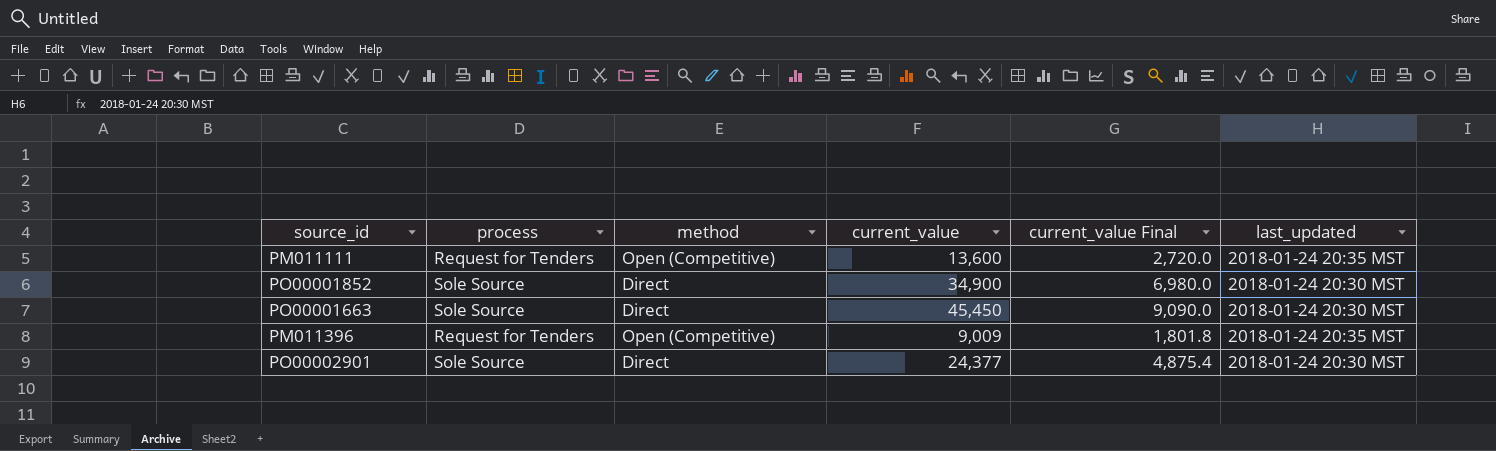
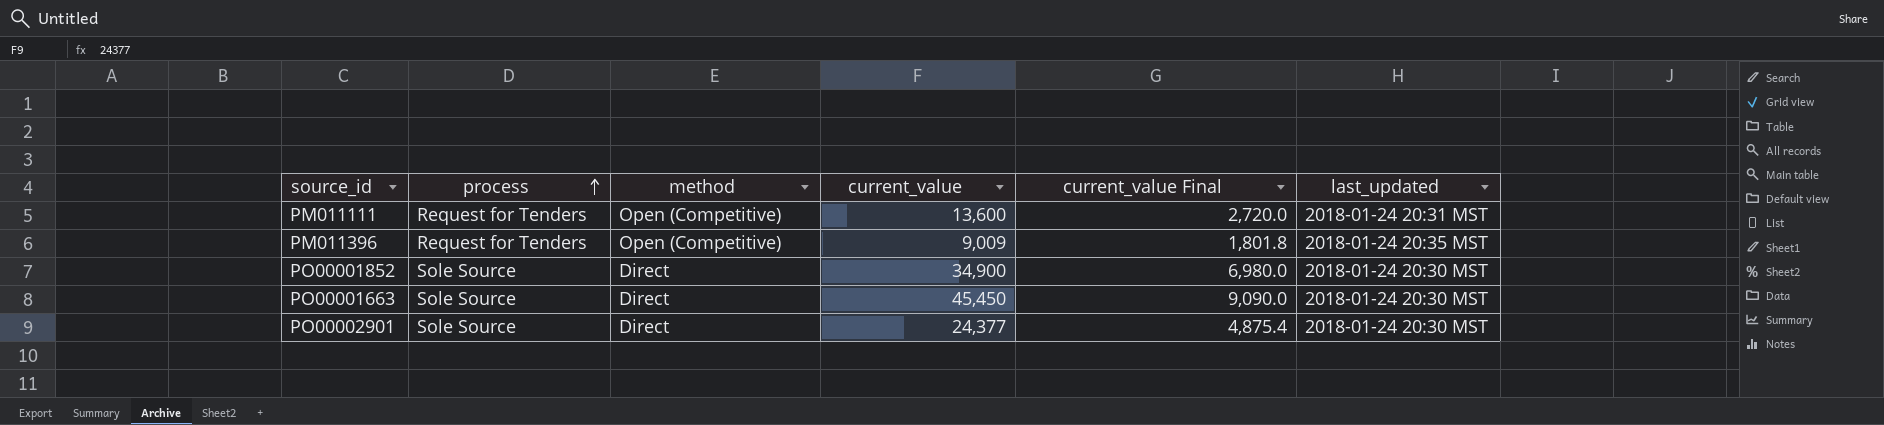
row order: none -> process ascending
PM011111 | last_updated: 2018-01-24 20:35 MST -> 2018-01-24 20:31 MST

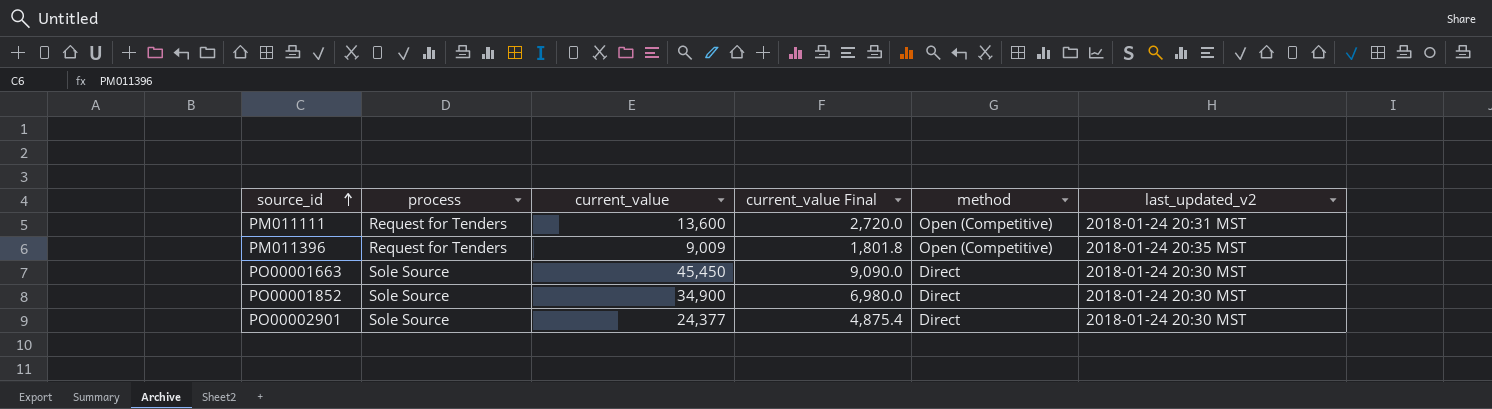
row order: process ascending -> source_id ascending
column method | position: 3 -> 5
column name: last_updated -> last_updated_v2

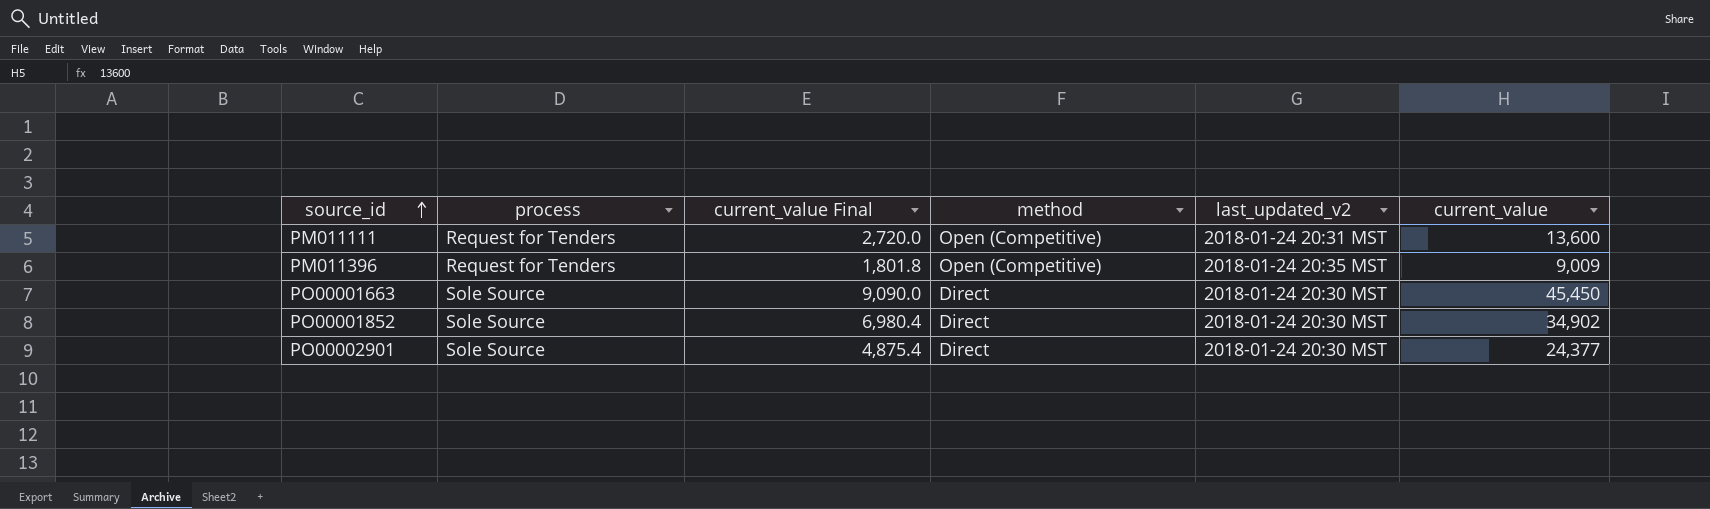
column current_value | position: 3 -> 6
PO00001852 | current_value Final: 6,980.0 -> 6,980.4
PO00001852 | current_value: 34,900 -> 34,902

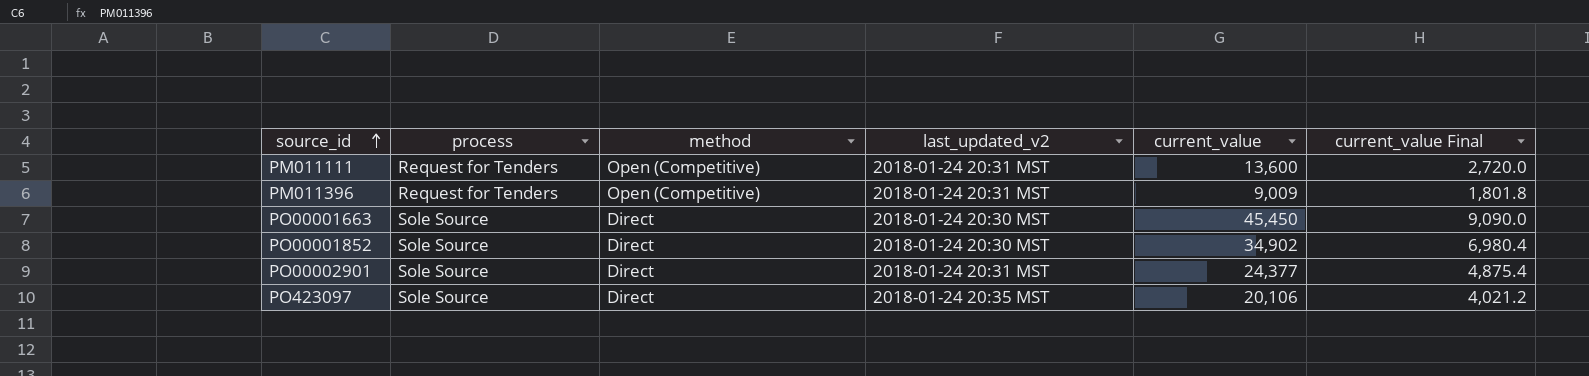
column current_value Final | position: 3 -> 6
PM011396 | last_updated_v2: 2018-01-24 20:35 MST -> 2018-01-24 20:31 MST
PO00002901 | last_updated_v2: 2018-01-24 20:30 MST -> 2018-01-24 20:31 MST
row PO423097: none -> Sole Source | Direct | 2018-01-24 20:35 MST | 20,106 | 4,021.2

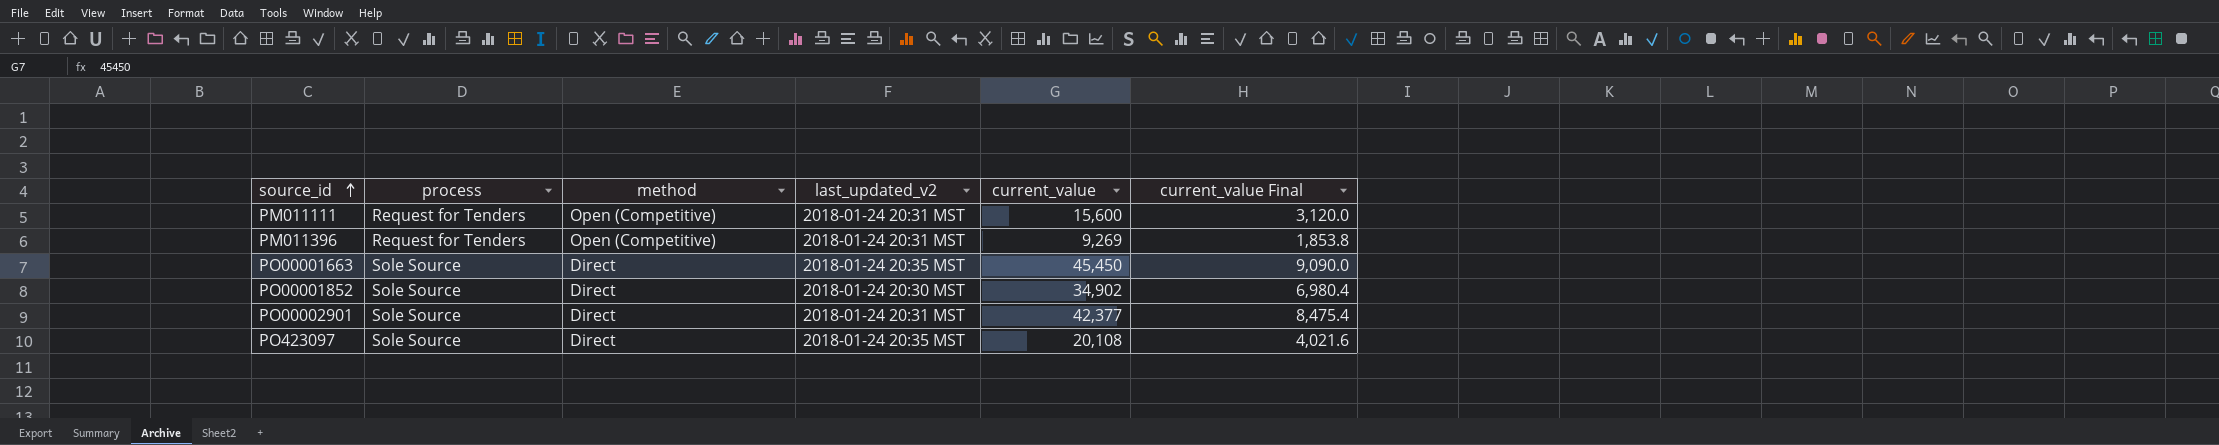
PM011111 | current_value: 13,600 -> 15,600
PM011111 | current_value Final: 2,720.0 -> 3,120.0
PM011396 | current_value: 9,009 -> 9,269
PM011396 | current_value Final: 1,801.8 -> 1,853.8
PO00001663 | last_updated_v2: 2018-01-24 20:30 MST -> 2018-01-24 20:35 MST
PO00002901 | current_value: 24,377 -> 42,377
PO00002901 | current_value Final: 4,875.4 -> 8,475.4
PO423097 | current_value: 20,106 -> 20,108
PO423097 | current_value Final: 4,021.2 -> 4,021.6

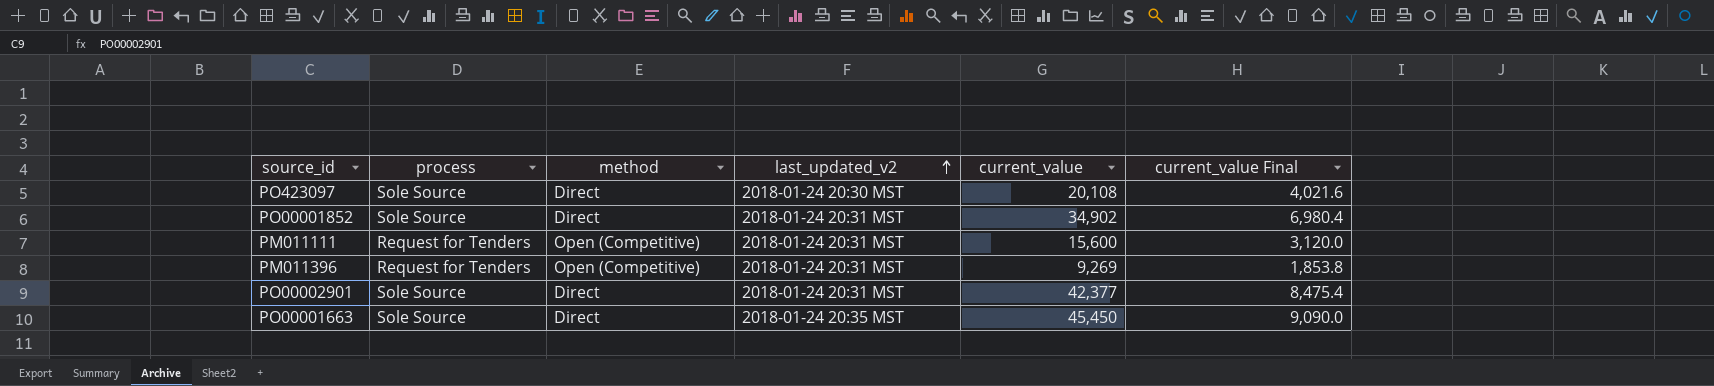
row order: source_id ascending -> last_updated_v2 ascending
PO423097 | last_updated_v2: 2018-01-24 20:35 MST -> 2018-01-24 20:30 MST
PO00001852 | last_updated_v2: 2018-01-24 20:30 MST -> 2018-01-24 20:31 MST

